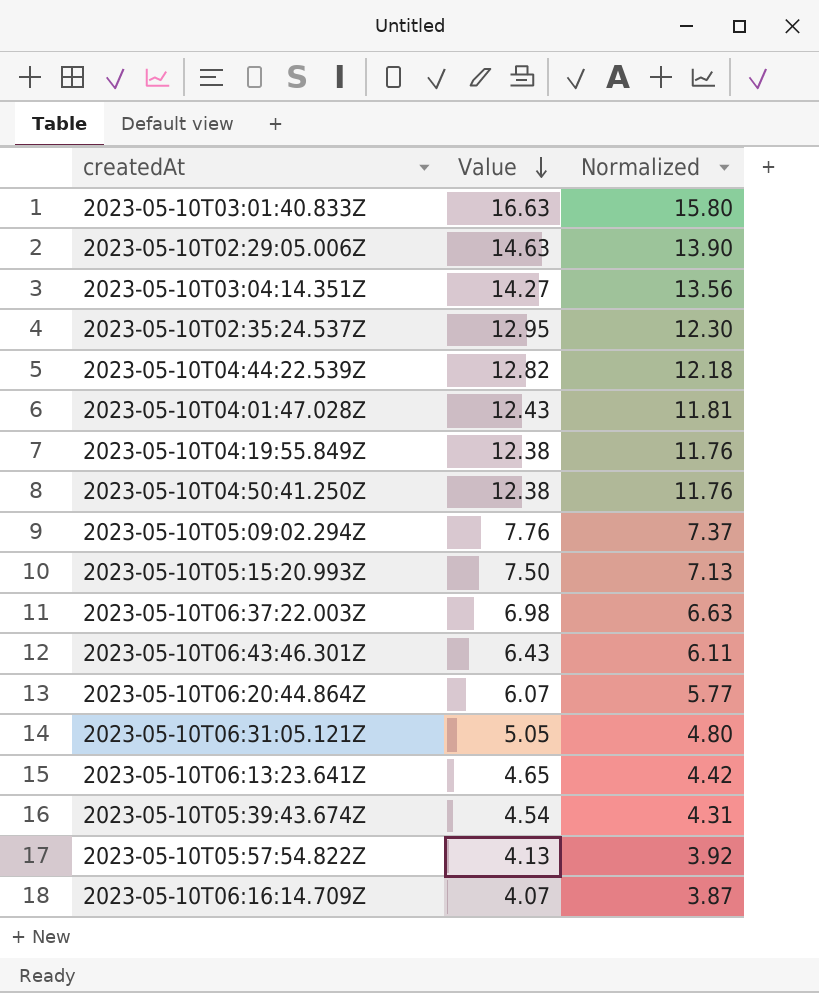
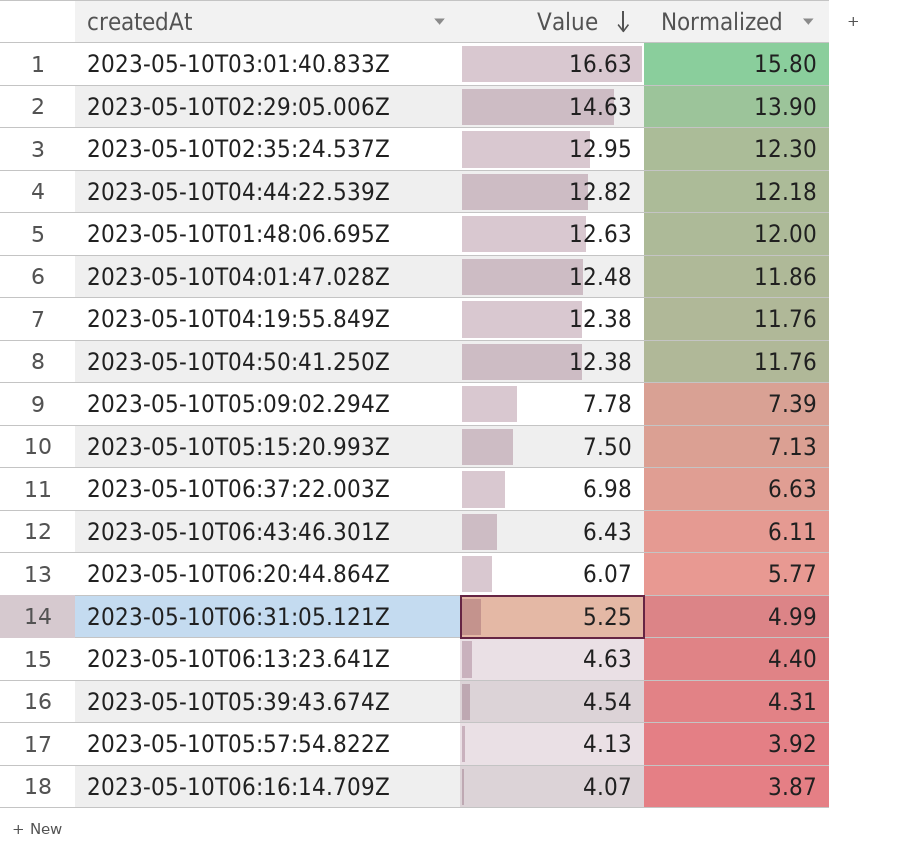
row 2023-05-10T03:04:14.351Z: 14.27 | 13.56 -> none
row 2023-05-10T01:48:06.695Z: none -> 12.63 | 12.00
2023-05-10T04:01:47.028Z | Value: 12.43 -> 12.48
2023-05-10T04:01:47.028Z | Normalized: 11.81 -> 11.86
2023-05-10T05:09:02.294Z | Value: 7.76 -> 7.78
2023-05-10T05:09:02.294Z | Normalized: 7.37 -> 7.39
2023-05-10T06:31:05.121Z | Value: 5.05 -> 5.25
2023-05-10T06:31:05.121Z | Normalized: 4.80 -> 4.99
2023-05-10T06:13:23.641Z | Value: 4.65 -> 4.63
2023-05-10T06:13:23.641Z | Normalized: 4.42 -> 4.40

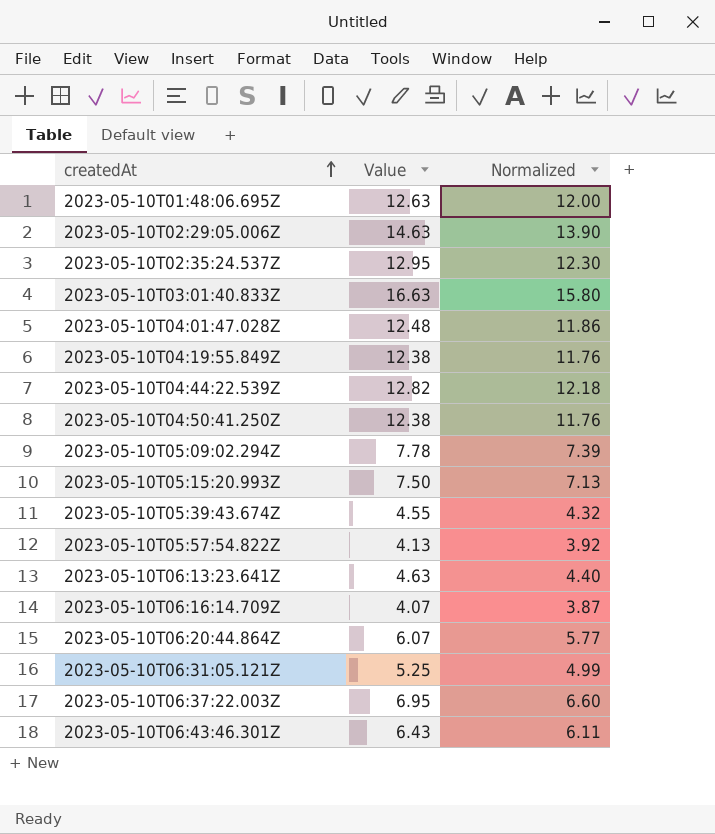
row order: Value descending -> createdAt ascending
2023-05-10T05:39:43.674Z | Value: 4.54 -> 4.55
2023-05-10T05:39:43.674Z | Normalized: 4.31 -> 4.32
2023-05-10T06:37:22.003Z | Value: 6.98 -> 6.95
2023-05-10T06:37:22.003Z | Normalized: 6.63 -> 6.60

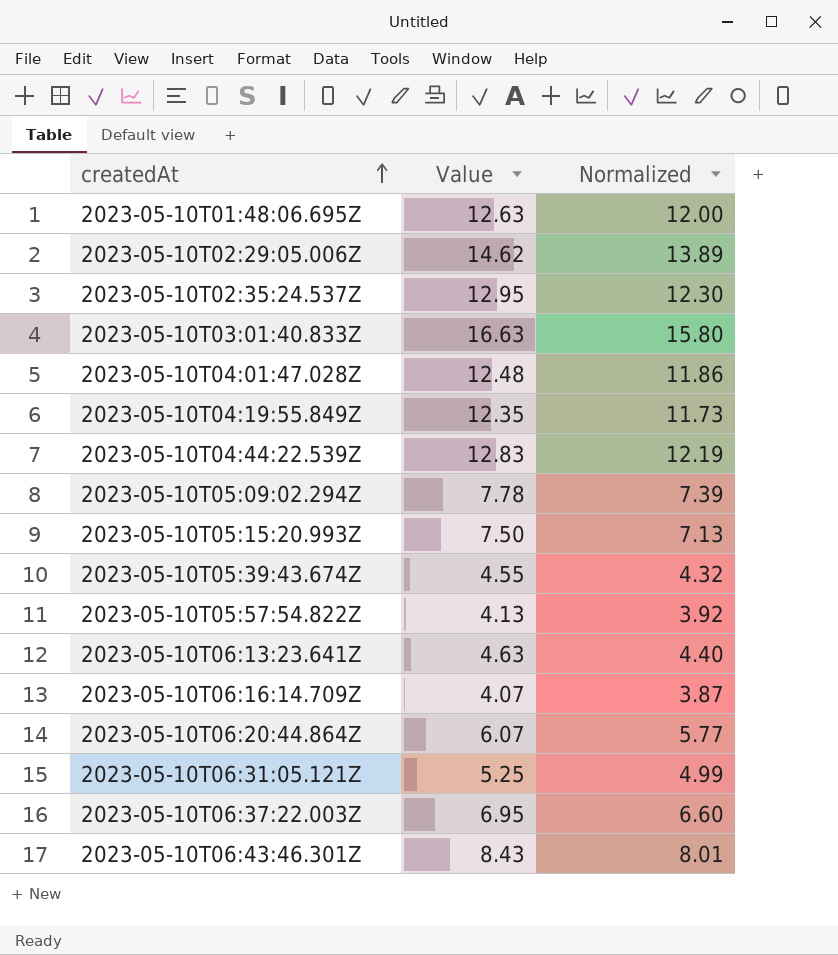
row 2023-05-10T04:50:41.250Z: 12.38 | 11.76 -> none
2023-05-10T02:29:05.006Z | Value: 14.63 -> 14.62
2023-05-10T02:29:05.006Z | Normalized: 13.90 -> 13.89
2023-05-10T04:19:55.849Z | Value: 12.38 -> 12.35
2023-05-10T04:19:55.849Z | Normalized: 11.76 -> 11.73
2023-05-10T04:44:22.539Z | Value: 12.82 -> 12.83
2023-05-10T04:44:22.539Z | Normalized: 12.18 -> 12.19
2023-05-10T06:43:46.301Z | Value: 6.43 -> 8.43
2023-05-10T06:43:46.301Z | Normalized: 6.11 -> 8.01

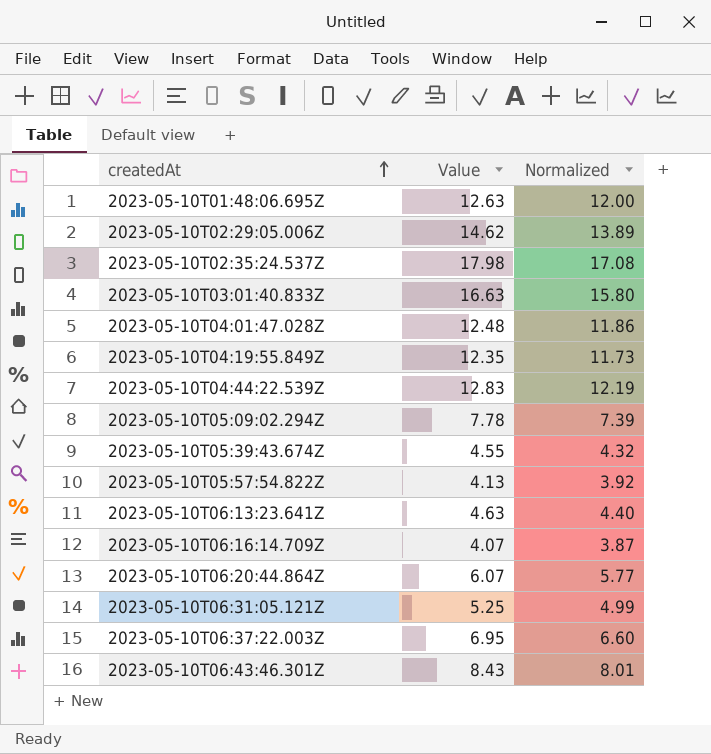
row 2023-05-10T05:15:20.993Z: 7.50 | 7.13 -> none
2023-05-10T02:35:24.537Z | Value: 12.95 -> 17.98
2023-05-10T02:35:24.537Z | Normalized: 12.30 -> 17.08

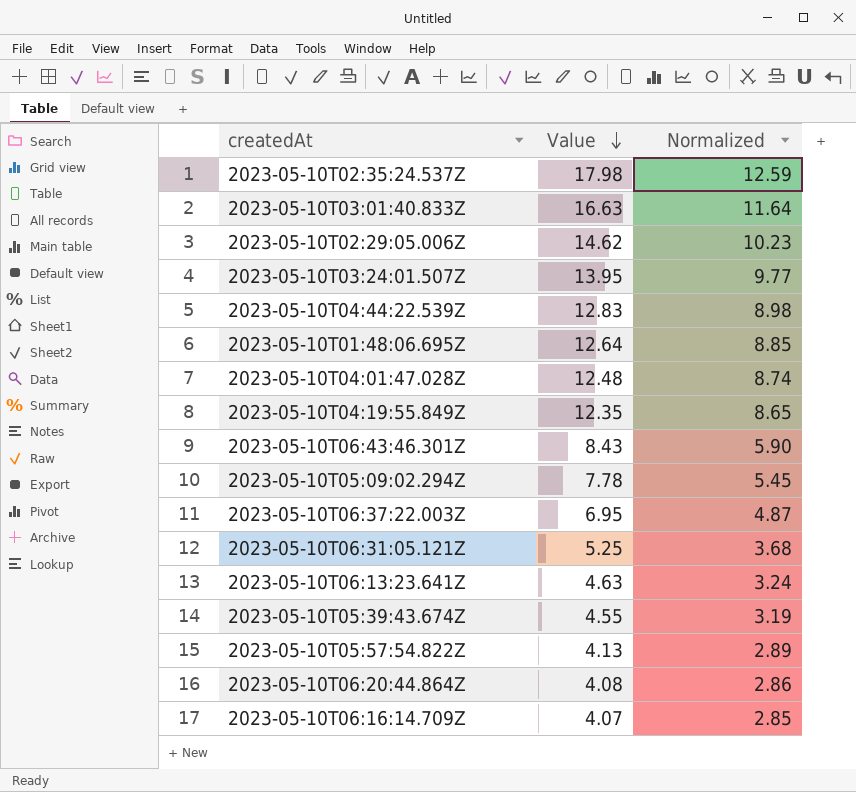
row order: createdAt ascending -> Value descending
column Normalized | formula: [Value] * 0.95 -> [Value] * 0.7
row 2023-05-10T03:24:01.507Z: none -> 13.95 | 9.77
2023-05-10T01:48:06.695Z | Value: 12.63 -> 12.64
2023-05-10T06:20:44.864Z | Value: 6.07 -> 4.08

